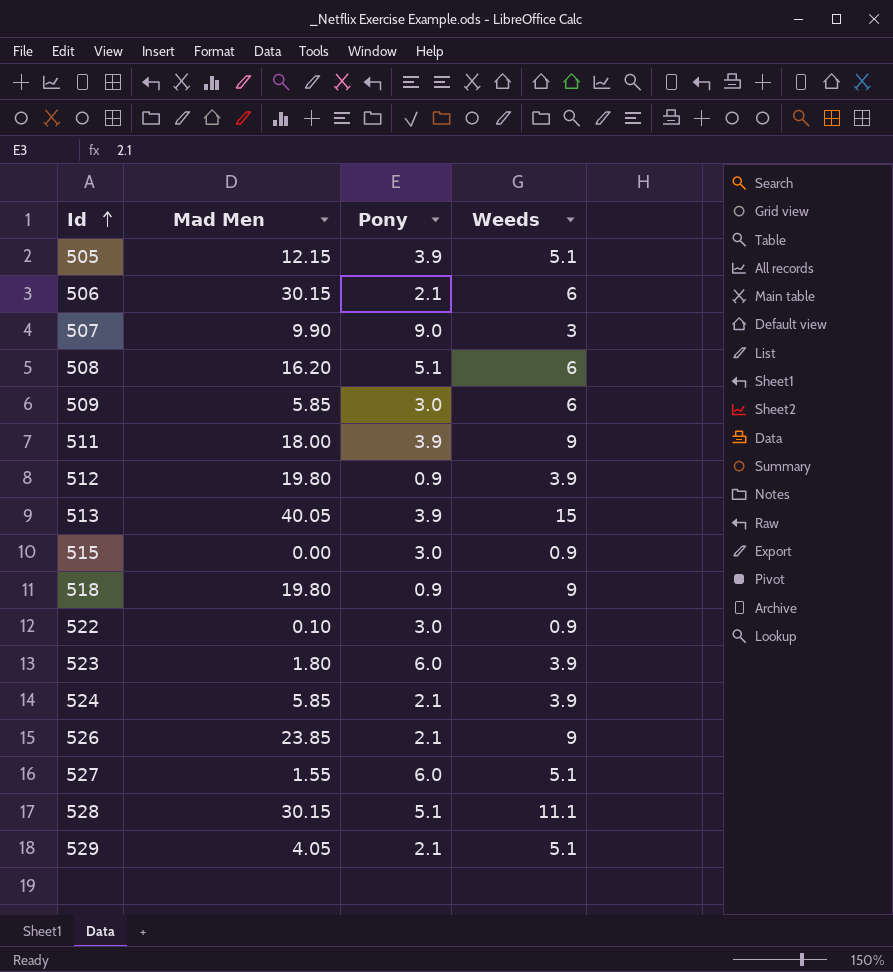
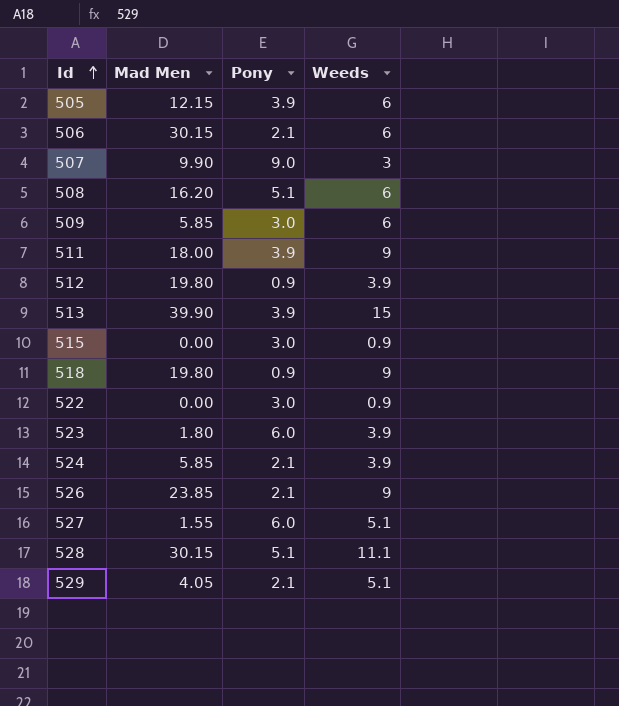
505 | Weeds: 5.1 -> 6
513 | Mad Men: 40.05 -> 39.90
522 | Mad Men: 0.10 -> 0.00

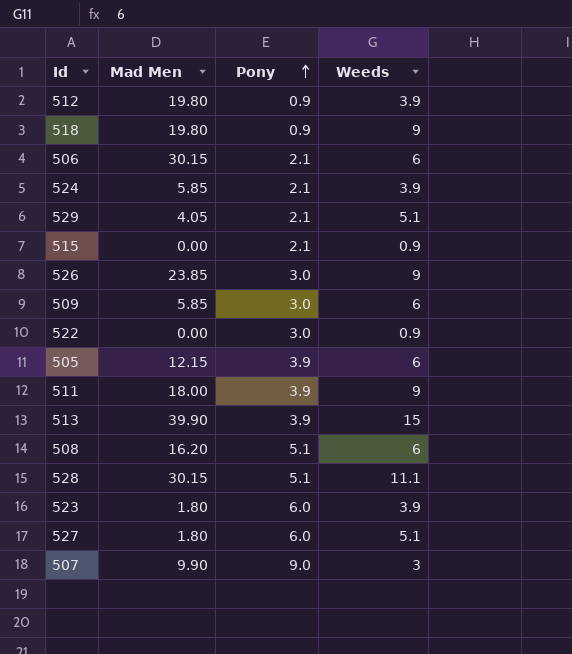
row order: Id ascending -> Pony ascending
515 | Pony: 3.0 -> 2.1
526 | Pony: 2.1 -> 3.0
527 | Mad Men: 1.55 -> 1.80

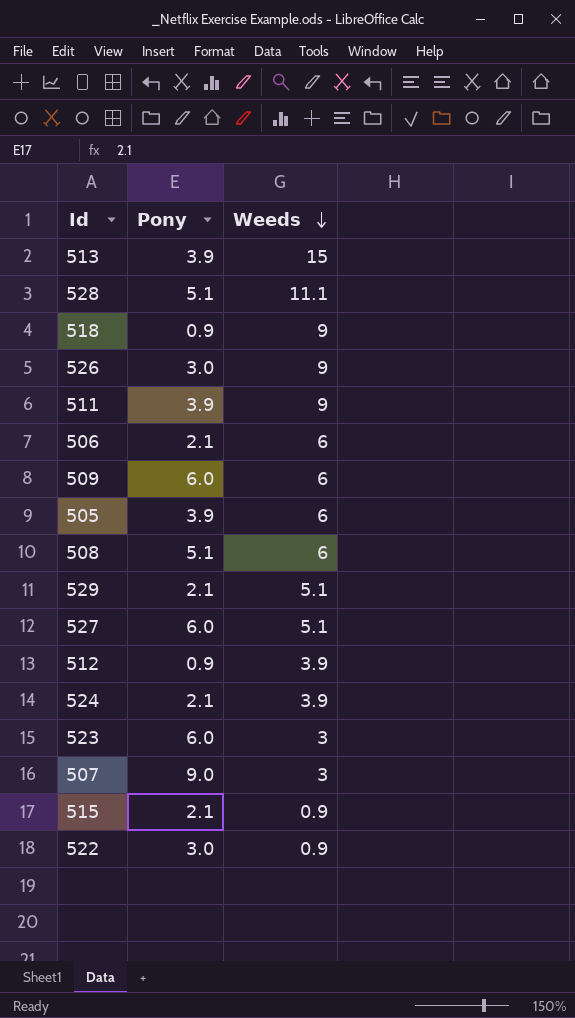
row order: Pony ascending -> Weeds descending
column Mad Men | position: 2 -> none
509 | Pony: 3.0 -> 6.0
523 | Weeds: 3.9 -> 3

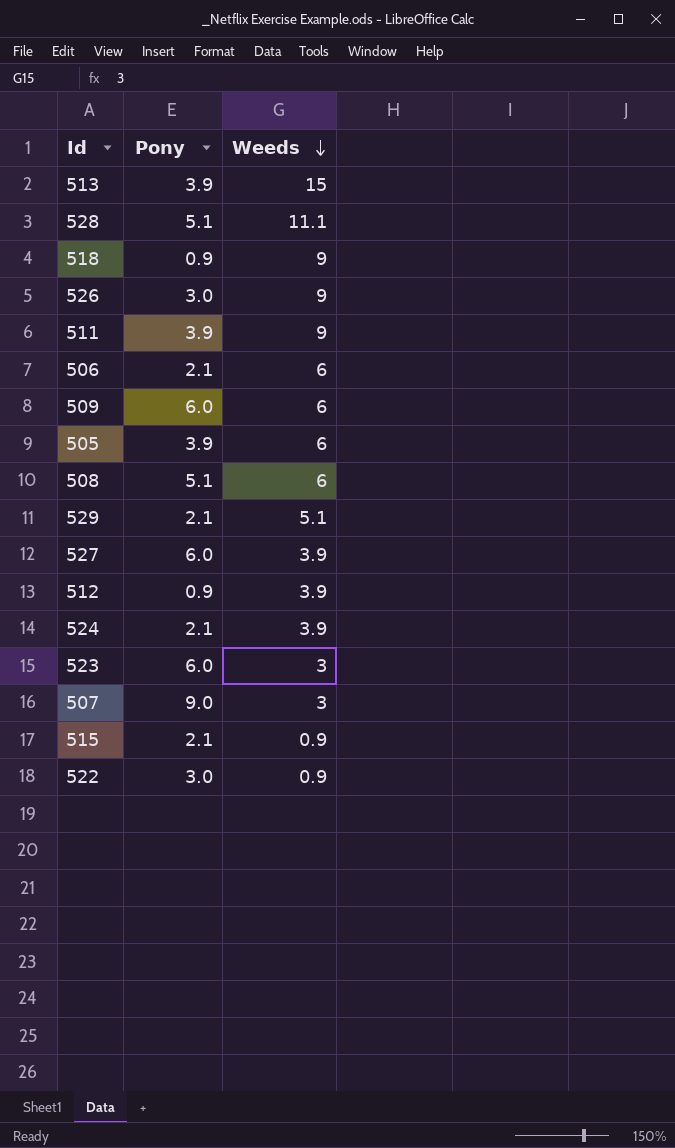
527 | Weeds: 5.1 -> 3.9

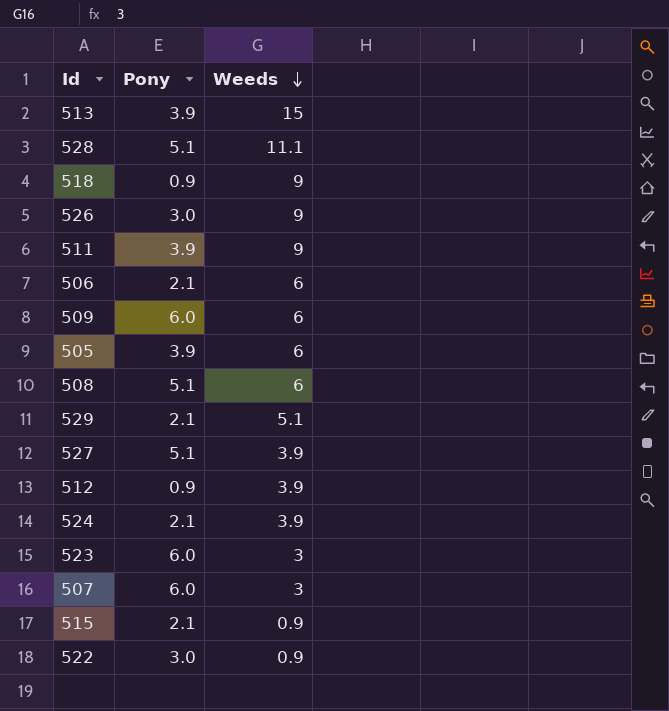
527 | Pony: 6.0 -> 5.1
507 | Pony: 9.0 -> 6.0

